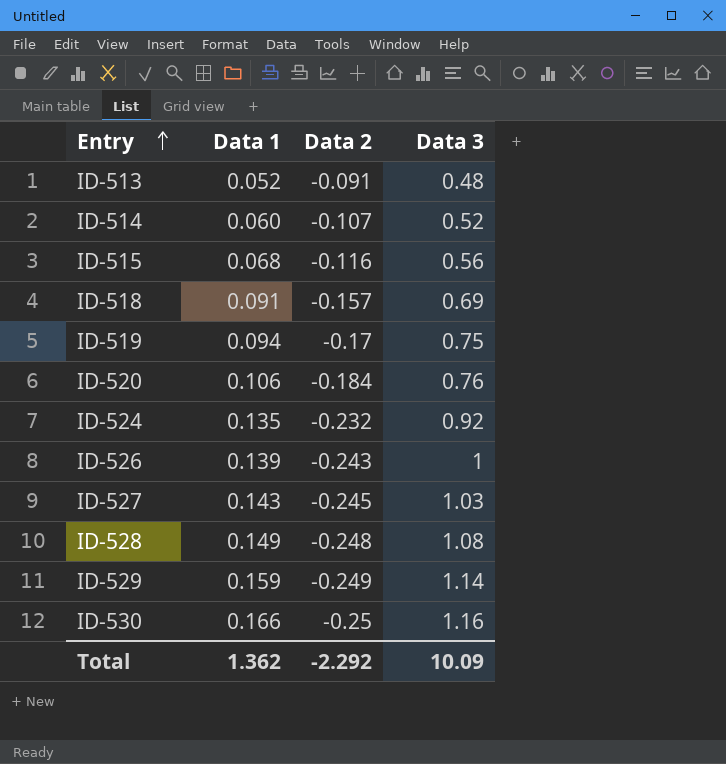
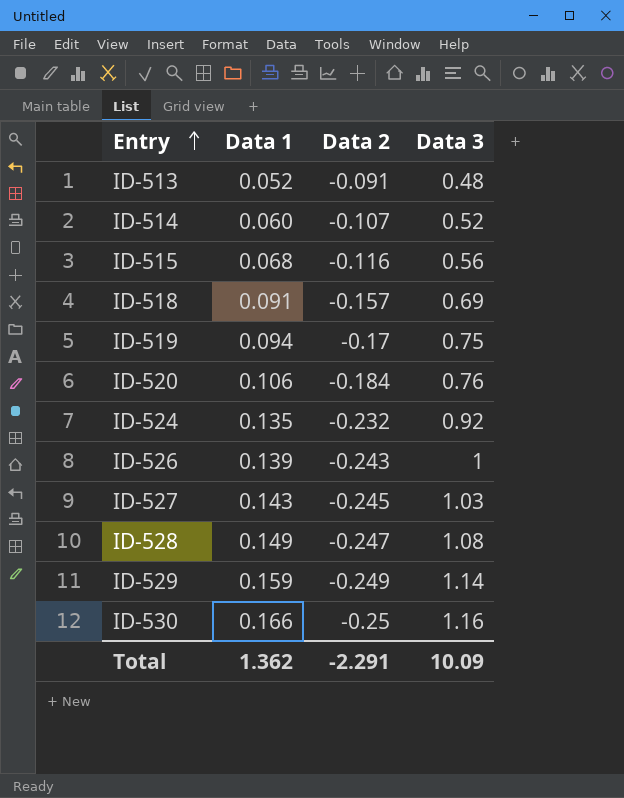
ID-528 | Data 2: -0.248 -> -0.247
Total | Data 2: -2.292 -> -2.291

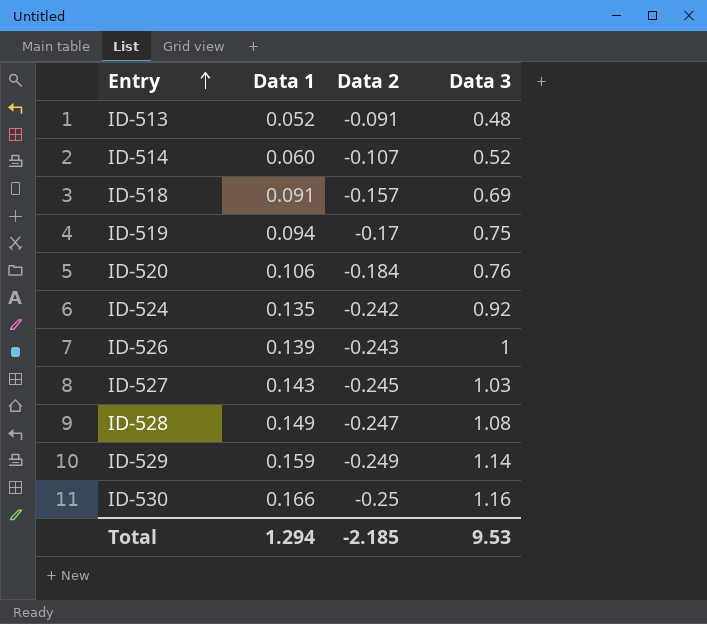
row ID-515: 0.068 | -0.116 | 0.56 -> none
ID-524 | Data 2: -0.232 -> -0.242
Total | Data 1: 1.362 -> 1.294
Total | Data 2: -2.291 -> -2.185
Total | Data 3: 10.09 -> 9.53

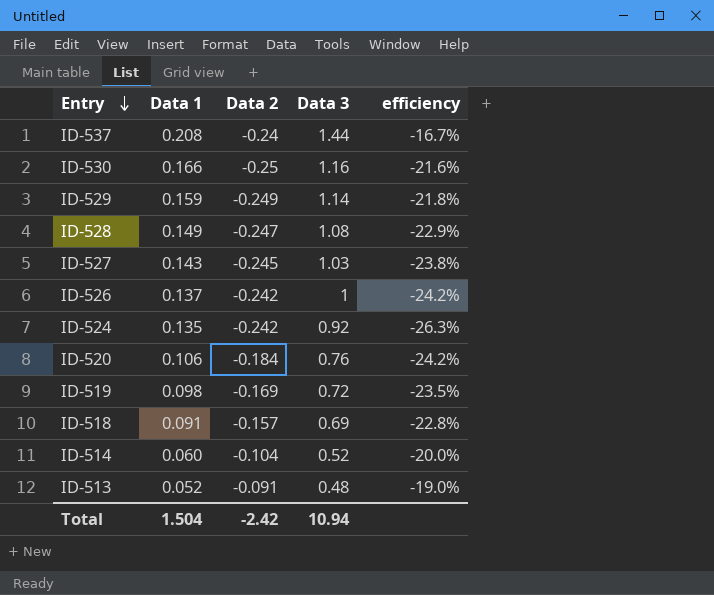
row order: Entry ascending -> Entry descending
column efficiency | formula: none -> [Data 2] / [Data 3]
row ID-537: none -> 0.208 | -0.24 | 1.44 | -16.7%
ID-526 | Data 1: 0.139 -> 0.137
ID-526 | Data 2: -0.243 -> -0.242
ID-519 | Data 1: 0.094 -> 0.098
ID-519 | Data 2: -0.17 -> -0.169
ID-519 | Data 3: 0.75 -> 0.72
ID-514 | Data 2: -0.107 -> -0.104
Total | Data 1: 1.294 -> 1.504
Total | Data 2: -2.185 -> -2.42
Total | Data 3: 9.53 -> 10.94

